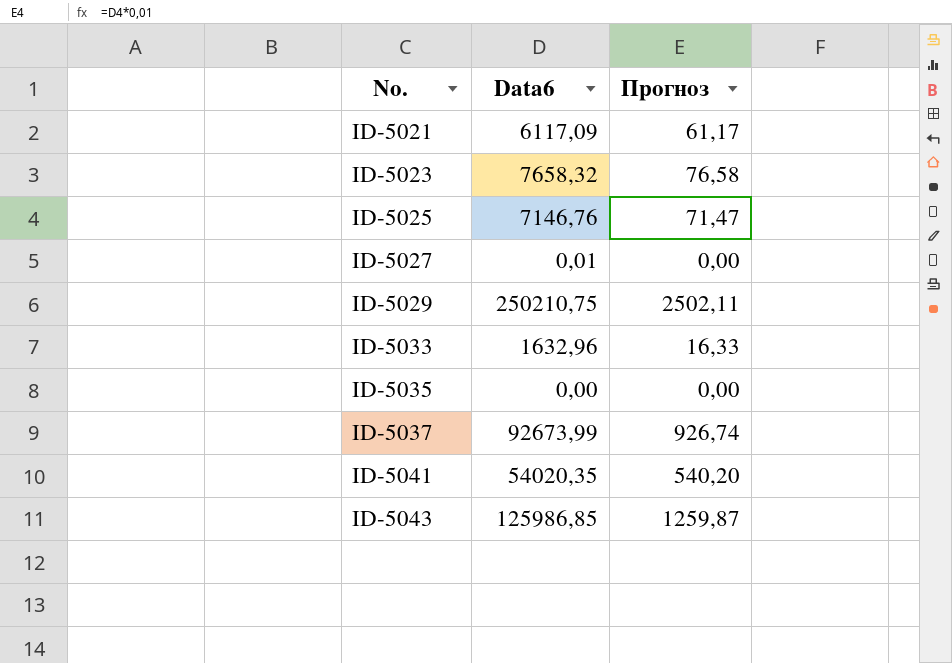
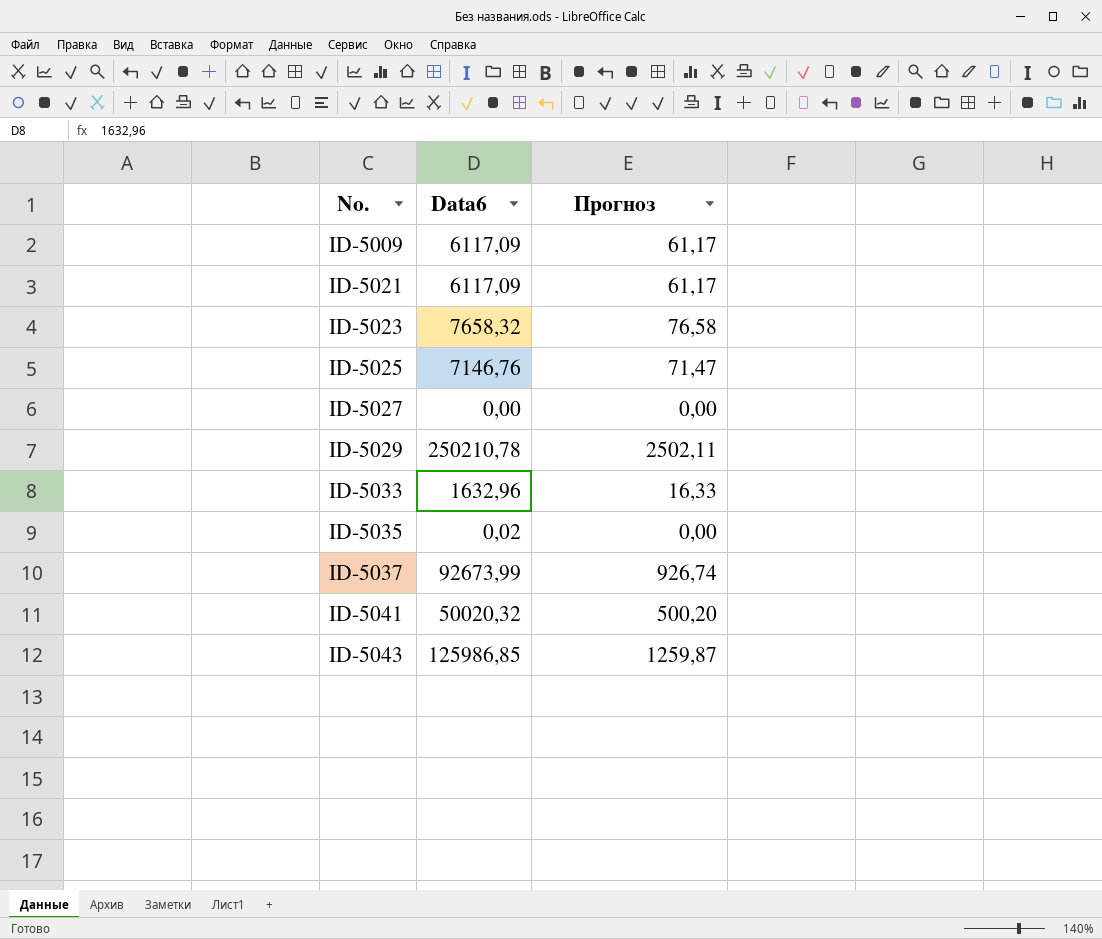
row ID-5009: none -> 6117,09 | 61,17
ID-5027 | Data6: 0,01 -> 0,00
ID-5029 | Data6: 250210,75 -> 250210,78
ID-5035 | Data6: 0,00 -> 0,02
ID-5041 | Data6: 54020,35 -> 50020,32
ID-5041 | Прогноз: 540,20 -> 500,20

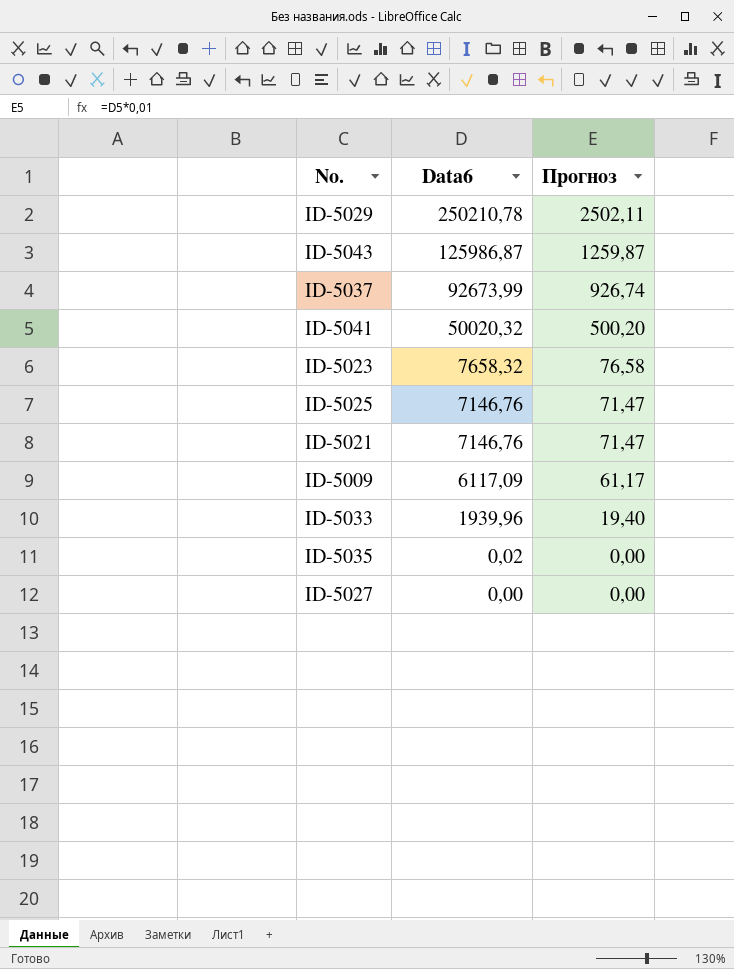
row order: No. ascending -> Data6 descending
ID-5043 | Data6: 125986,85 -> 125986,87
ID-5021 | Data6: 6117,09 -> 7146,76
ID-5021 | Прогноз: 61,17 -> 71,47
ID-5033 | Data6: 1632,96 -> 1939,96
ID-5033 | Прогноз: 16,33 -> 19,40

